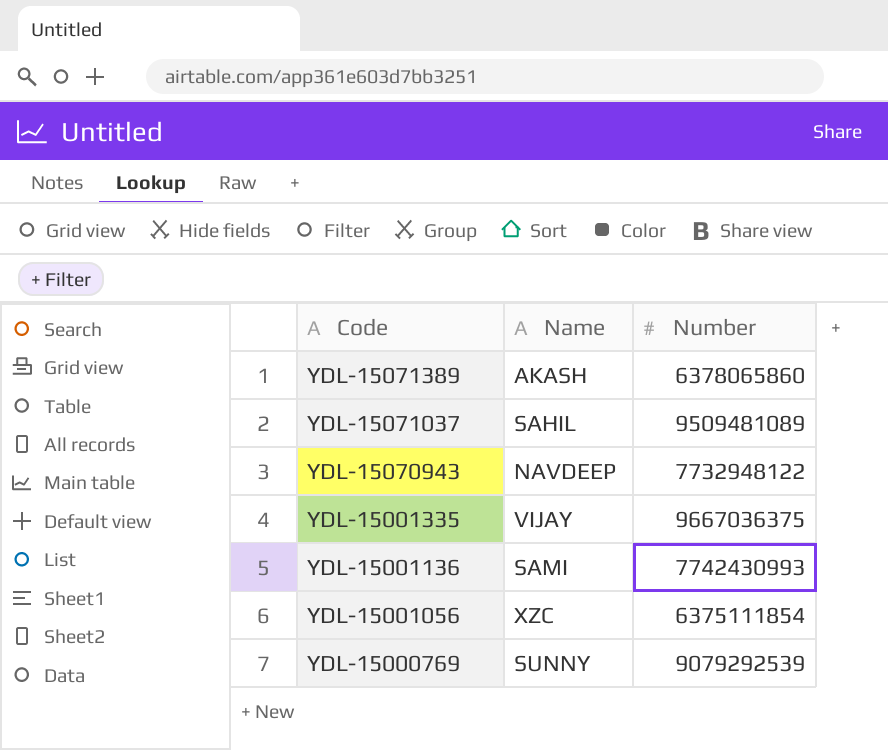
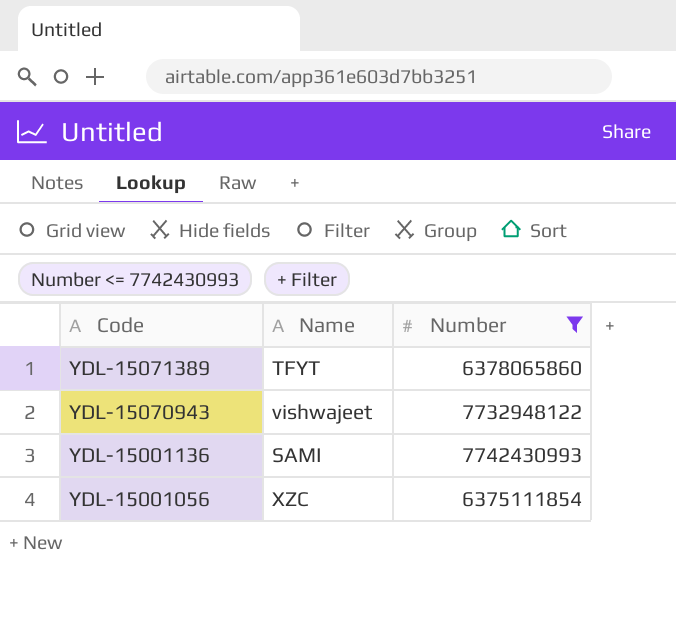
filter: none -> Number <= 7742430993
YDL-15071389 | Name: AKASH -> TFYT
YDL-15070943 | Name: NAVDEEP -> vishwajeet

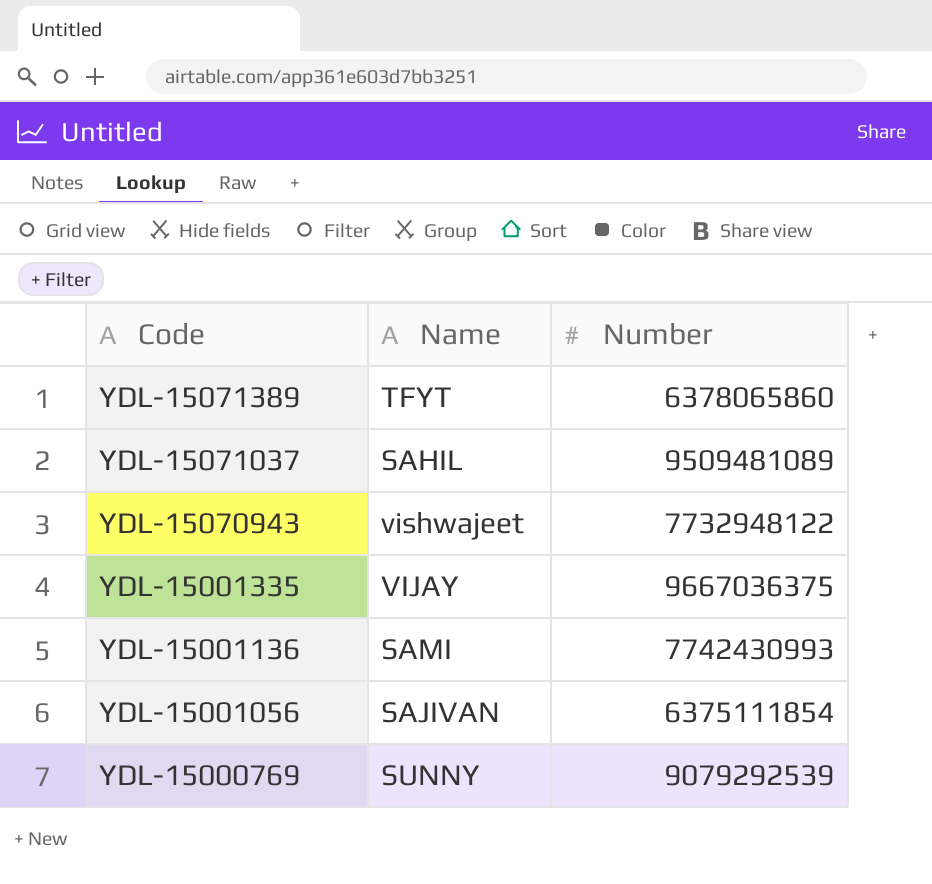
filter: Number <= 7742430993 -> none
YDL-15001056 | Name: XZC -> SAJIVAN

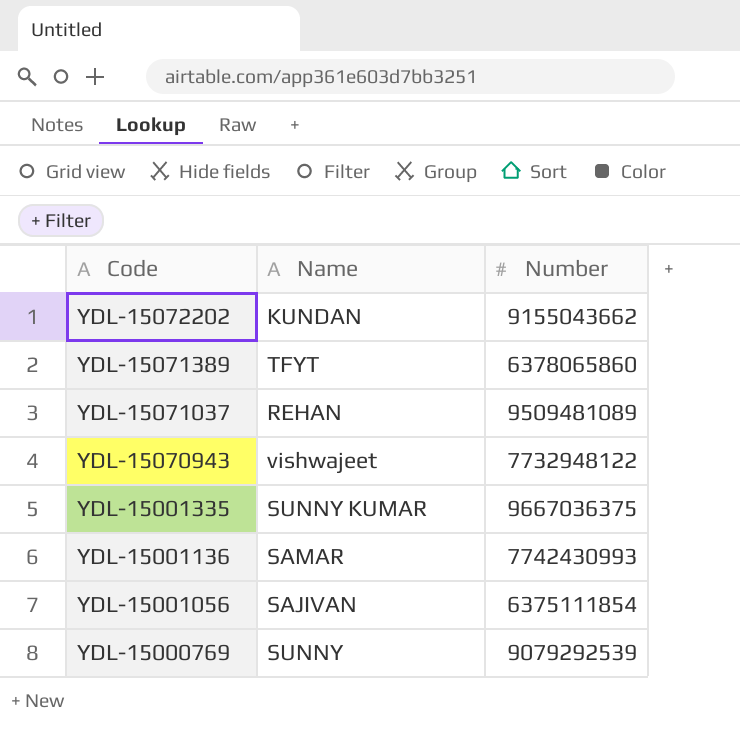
row YDL-15072202: none -> KUNDAN | 9155043662
YDL-15071037 | Name: SAHIL -> REHAN
YDL-15001335 | Name: VIJAY -> SUNNY KUMAR
YDL-15001136 | Name: SAMI -> SAMAR

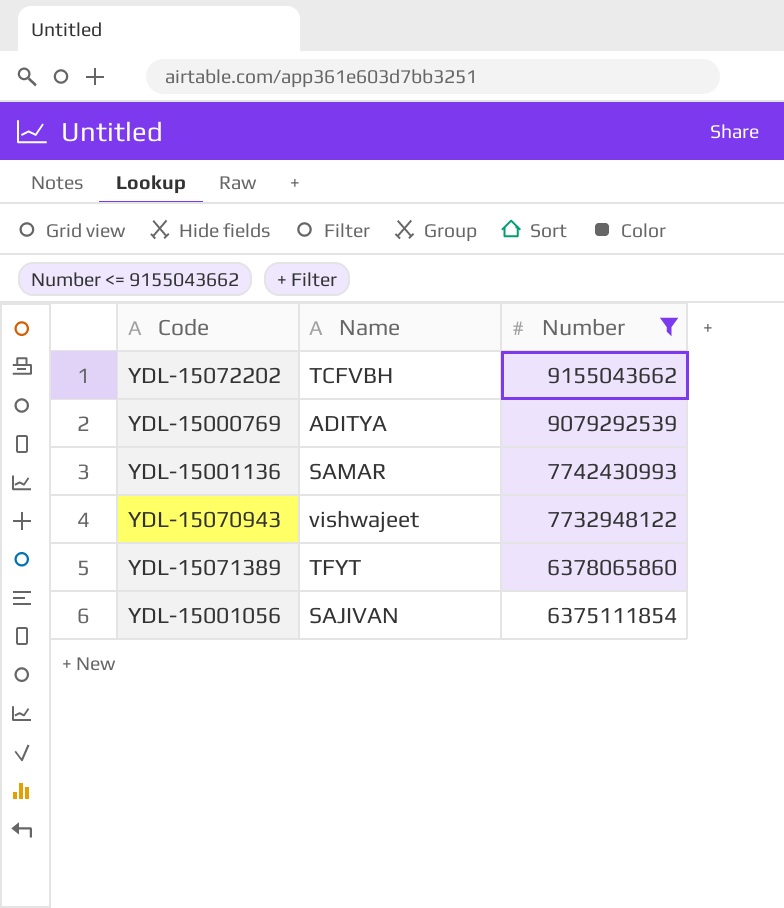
filter: none -> Number <= 9155043662
row order: Code descending -> Number descending
YDL-15072202 | Name: KUNDAN -> TCFVBH
YDL-15000769 | Name: SUNNY -> ADITYA

